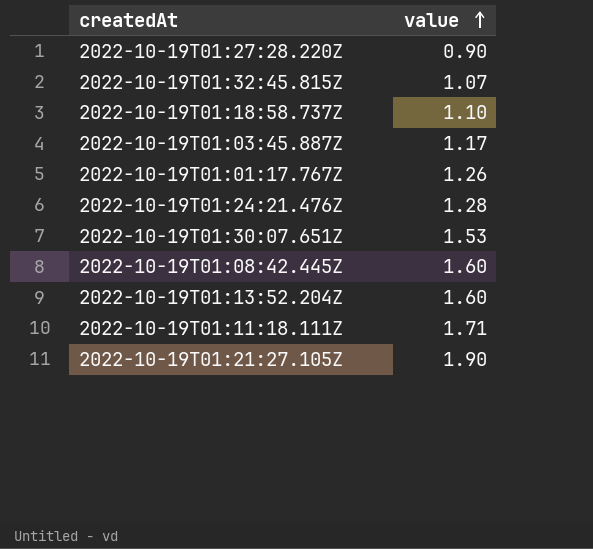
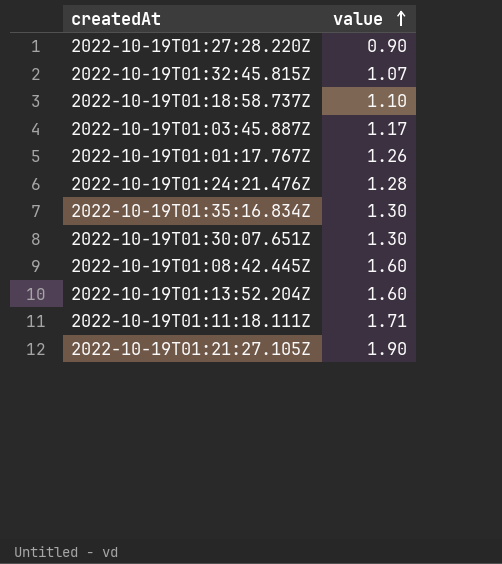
row 2022-10-19T01:35:16.834Z: none -> 1.30
2022-10-19T01:30:07.651Z | value: 1.53 -> 1.30

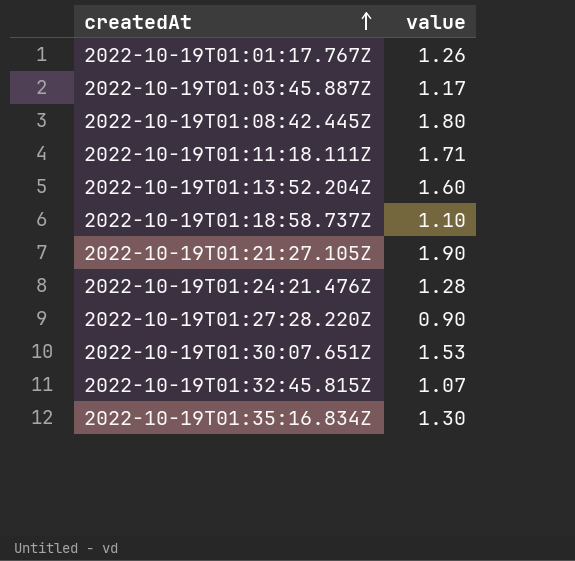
row order: value ascending -> createdAt ascending
2022-10-19T01:08:42.445Z | value: 1.60 -> 1.80
2022-10-19T01:30:07.651Z | value: 1.30 -> 1.53

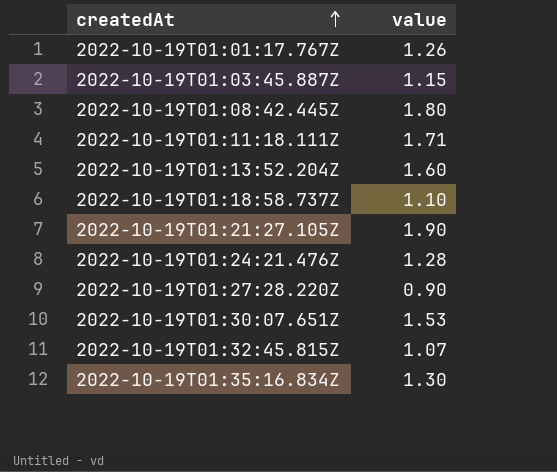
2022-10-19T01:03:45.887Z | value: 1.17 -> 1.15

